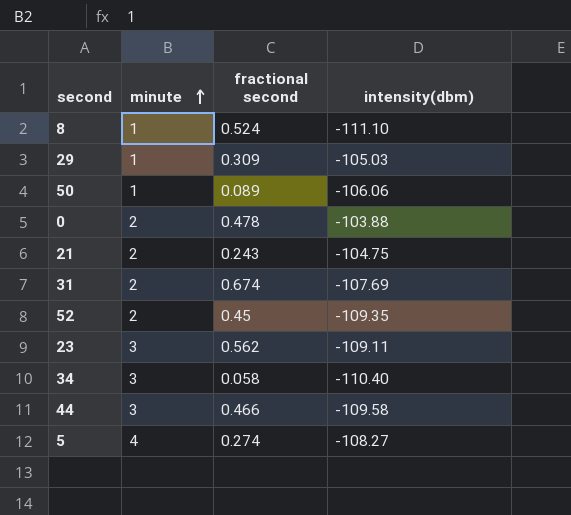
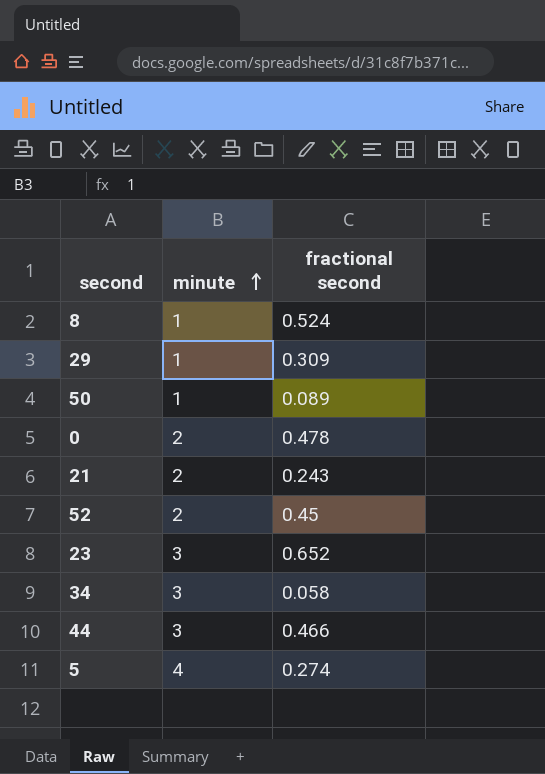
column intensity(dbm) | position: 4 -> none
row 31: 2 | 0.674 | -107.69 -> none
23 | fractional second: 0.562 -> 0.652

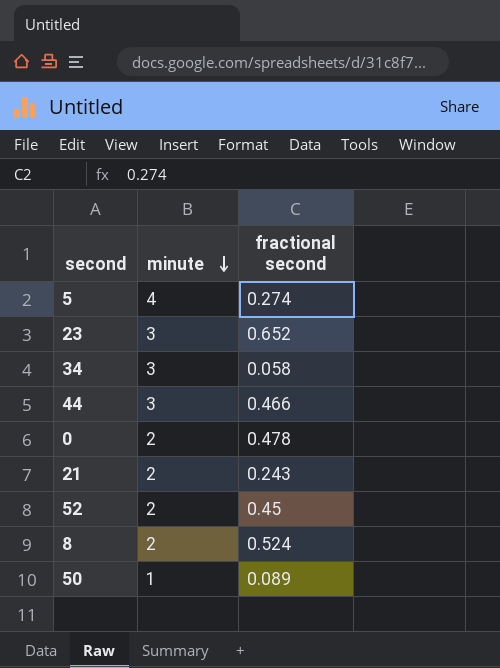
row order: minute ascending -> minute descending
row 29: 1 | 0.309 -> none
8 | minute: 1 -> 2

